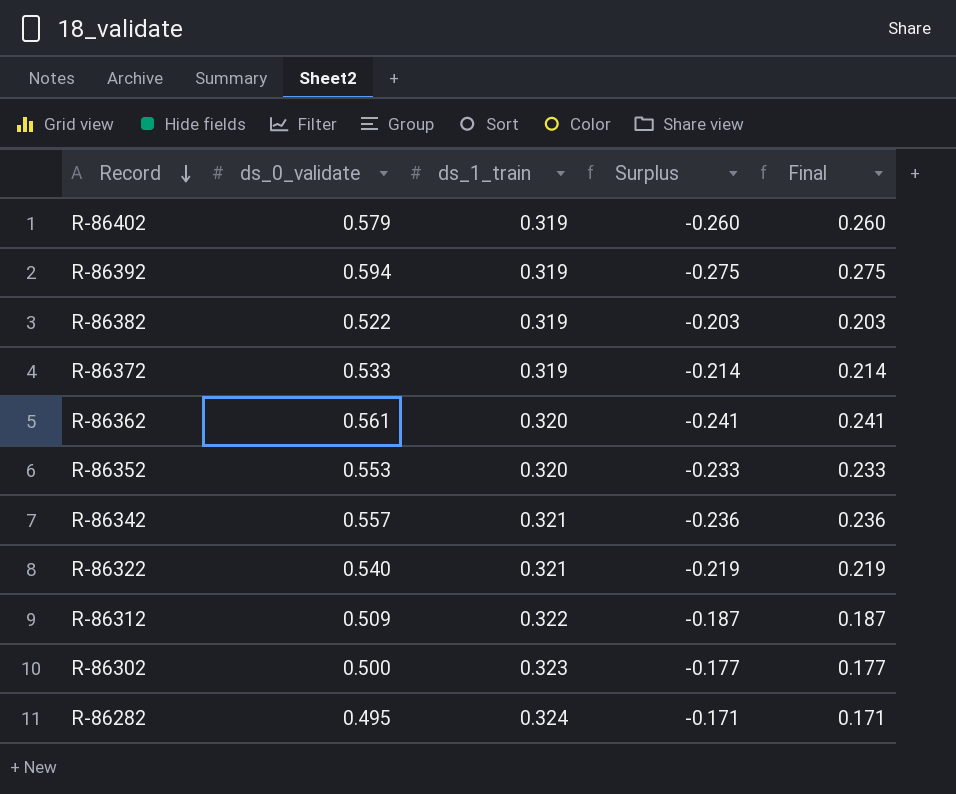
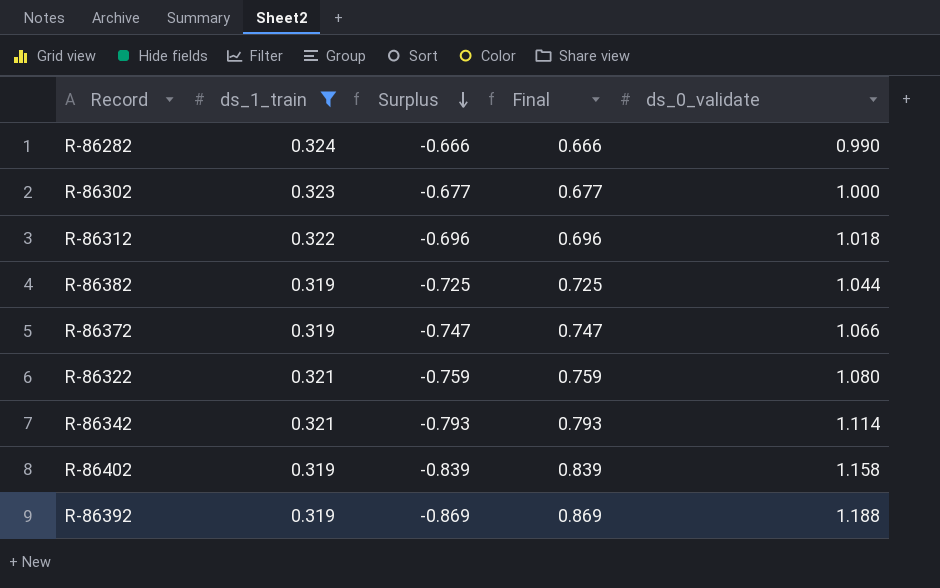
filter: none -> ds_1_train != 0.320
row order: Record descending -> Surplus descending
column ds_0_validate | position: 2 -> 5
R-86282 | Surplus: -0.171 -> -0.666
R-86282 | Final: 0.171 -> 0.666
R-86282 | ds_0_validate: 0.495 -> 0.990
R-86302 | Surplus: -0.177 -> -0.677
R-86302 | Final: 0.177 -> 0.677
R-86302 | ds_0_validate: 0.500 -> 1.000
R-86312 | Surplus: -0.187 -> -0.696
R-86312 | Final: 0.187 -> 0.696
R-86312 | ds_0_validate: 0.509 -> 1.018
R-86382 | Surplus: -0.203 -> -0.725
R-86382 | Final: 0.203 -> 0.725
R-86382 | ds_0_validate: 0.522 -> 1.044
R-86372 | Surplus: -0.214 -> -0.747
R-86372 | Final: 0.214 -> 0.747
R-86372 | ds_0_validate: 0.533 -> 1.066
R-86322 | Surplus: -0.219 -> -0.759
R-86322 | Final: 0.219 -> 0.759
R-86322 | ds_0_validate: 0.540 -> 1.080
R-86342 | Surplus: -0.236 -> -0.793
R-86342 | Final: 0.236 -> 0.793
R-86342 | ds_0_validate: 0.557 -> 1.114
R-86402 | Surplus: -0.260 -> -0.839
R-86402 | Final: 0.260 -> 0.839
R-86402 | ds_0_validate: 0.579 -> 1.158
R-86392 | Surplus: -0.275 -> -0.869
R-86392 | Final: 0.275 -> 0.869
R-86392 | ds_0_validate: 0.594 -> 1.188

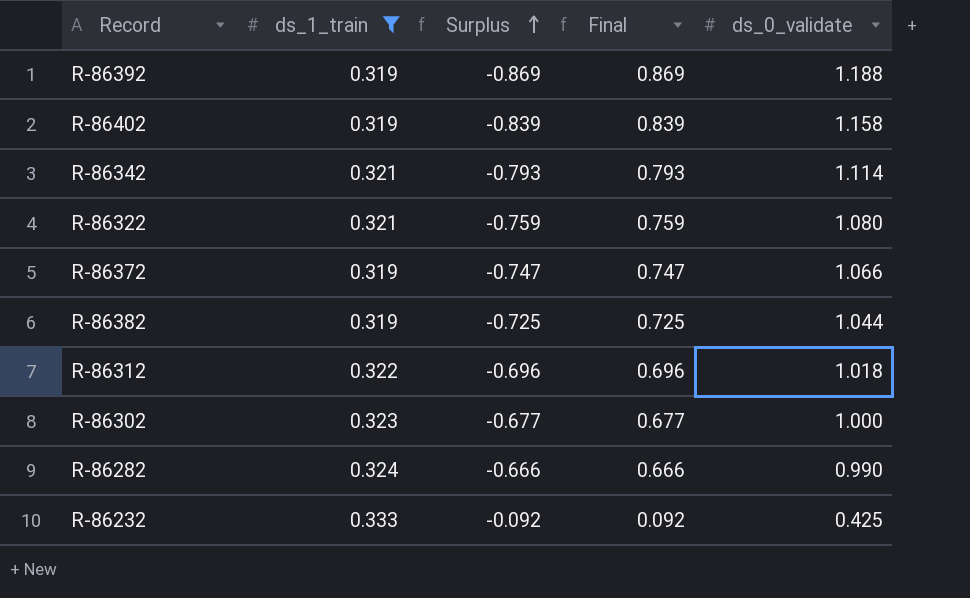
row order: Surplus descending -> Surplus ascending
row R-86232: none -> 0.333 | -0.092 | 0.092 | 0.425

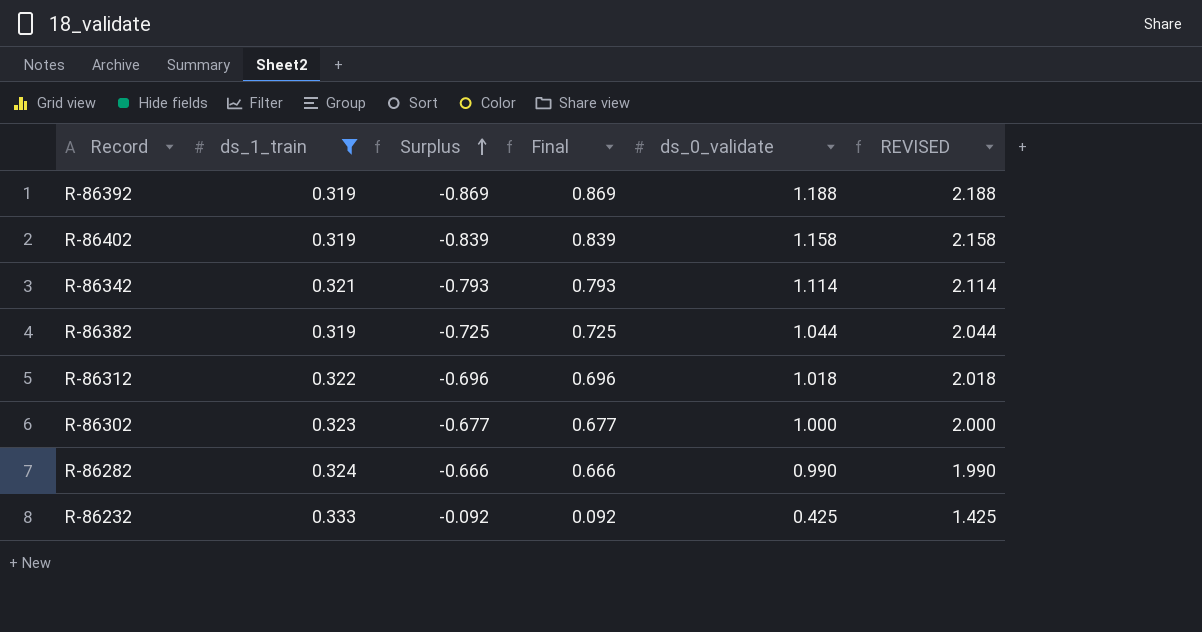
column REVISED | formula: none -> [ds_0_validate] + 1
row R-86322: 0.321 | -0.759 | 0.759 | 1.080 -> none
row R-86372: 0.319 | -0.747 | 0.747 | 1.066 -> none

